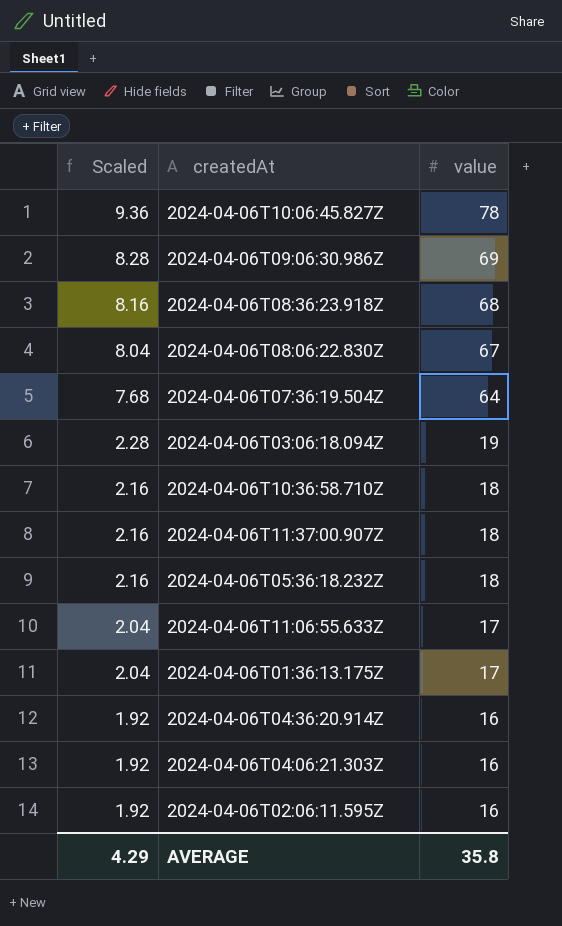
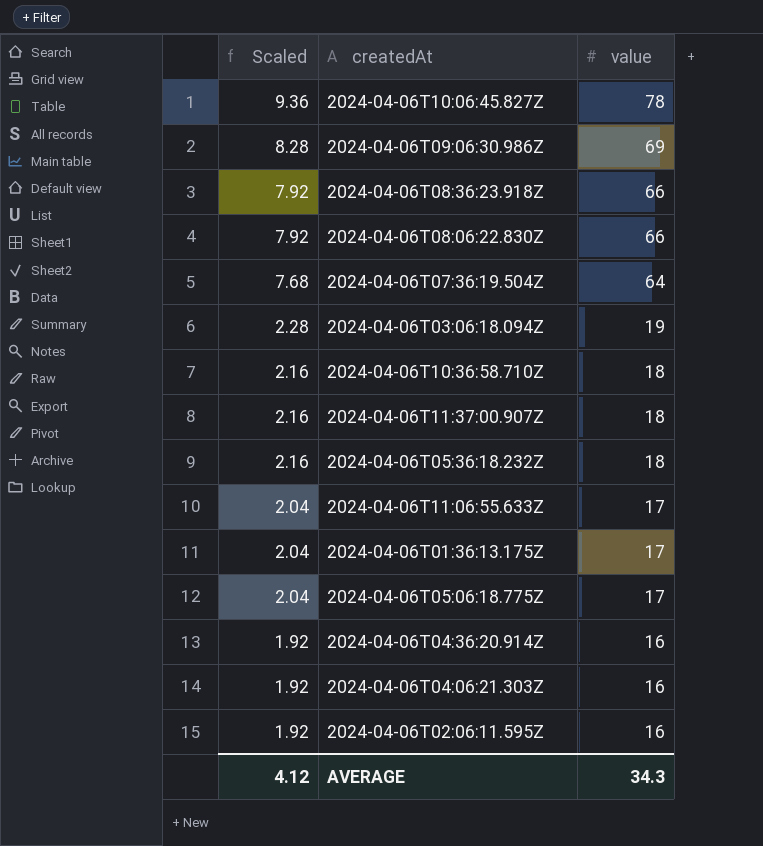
2024-04-06T08:36:23.918Z | Scaled: 8.16 -> 7.92
2024-04-06T08:36:23.918Z | value: 68 -> 66
2024-04-06T08:06:22.830Z | Scaled: 8.04 -> 7.92
2024-04-06T08:06:22.830Z | value: 67 -> 66
row 2024-04-06T05:06:18.775Z: none -> 2.04 | 17
AVERAGE | Scaled: 4.29 -> 4.12
AVERAGE | value: 35.8 -> 34.3

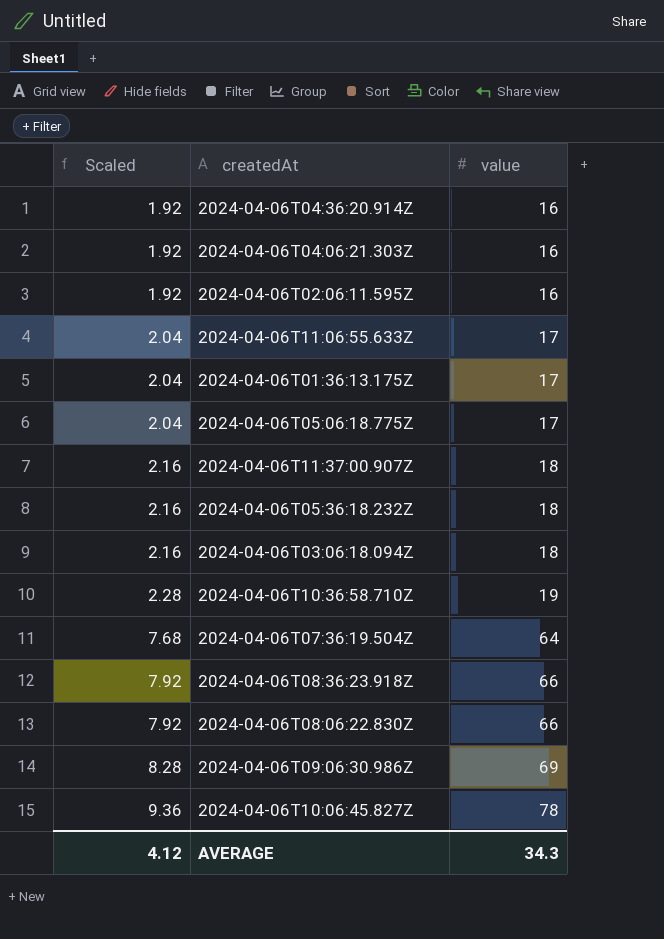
row order: Scaled descending -> Scaled ascending
2024-04-06T03:06:18.094Z | Scaled: 2.28 -> 2.16
2024-04-06T03:06:18.094Z | value: 19 -> 18
2024-04-06T10:36:58.710Z | Scaled: 2.16 -> 2.28
2024-04-06T10:36:58.710Z | value: 18 -> 19

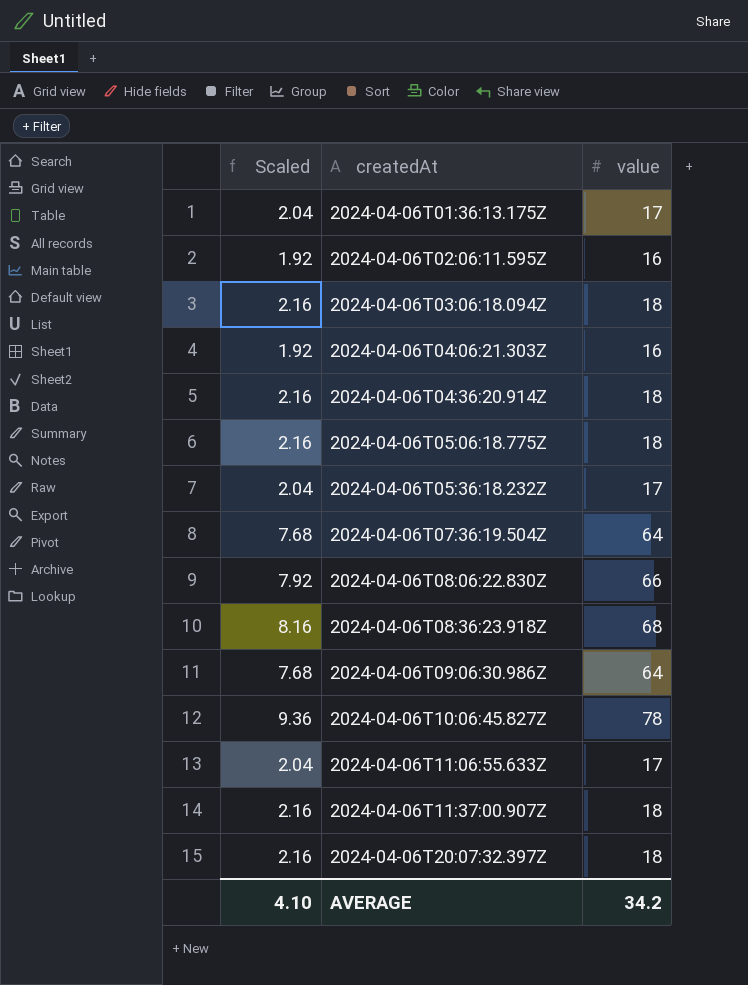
row order: Scaled ascending -> createdAt ascending
row 2024-04-06T10:36:58.710Z: 2.28 | 19 -> none
2024-04-06T04:36:20.914Z | Scaled: 1.92 -> 2.16
2024-04-06T04:36:20.914Z | value: 16 -> 18
2024-04-06T05:06:18.775Z | Scaled: 2.04 -> 2.16
2024-04-06T05:06:18.775Z | value: 17 -> 18
2024-04-06T05:36:18.232Z | Scaled: 2.16 -> 2.04
2024-04-06T05:36:18.232Z | value: 18 -> 17
2024-04-06T08:36:23.918Z | Scaled: 7.92 -> 8.16
2024-04-06T08:36:23.918Z | value: 66 -> 68
2024-04-06T09:06:30.986Z | Scaled: 8.28 -> 7.68
2024-04-06T09:06:30.986Z | value: 69 -> 64
row 2024-04-06T20:07:32.397Z: none -> 2.16 | 18
AVERAGE | Scaled: 4.12 -> 4.10
AVERAGE | value: 34.3 -> 34.2

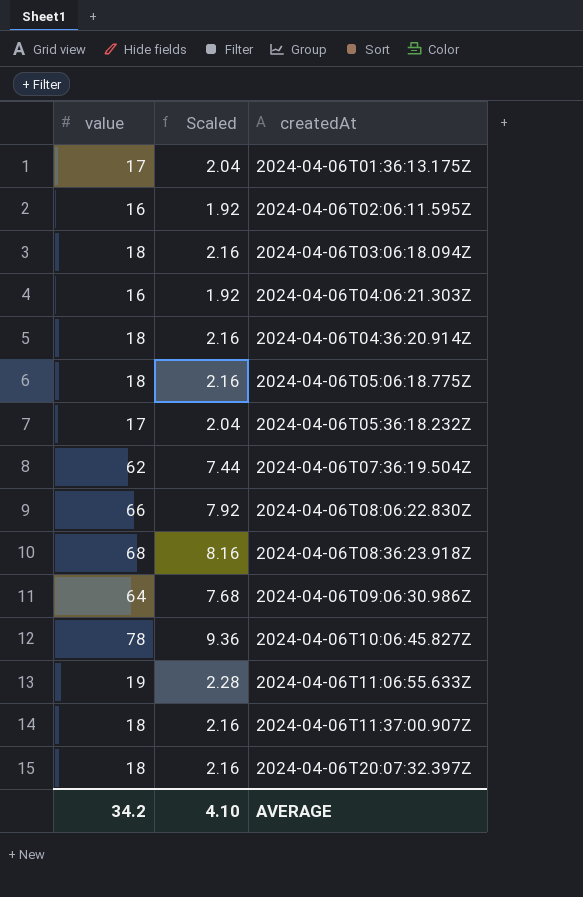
column value | position: 3 -> 1
2024-04-06T07:36:19.504Z | value: 64 -> 62
2024-04-06T07:36:19.504Z | Scaled: 7.68 -> 7.44
2024-04-06T11:06:55.633Z | value: 17 -> 19
2024-04-06T11:06:55.633Z | Scaled: 2.04 -> 2.28

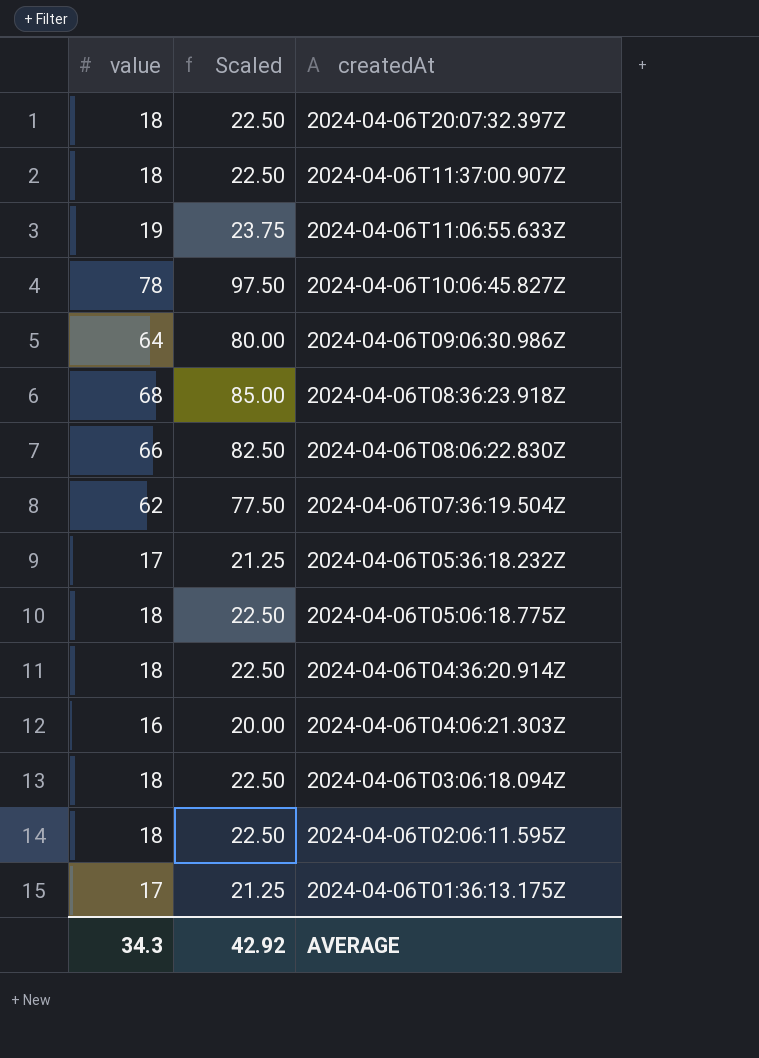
row order: createdAt ascending -> createdAt descending
column Scaled | formula: [value] * 0.12 -> [value] * 1.25
2024-04-06T02:06:11.595Z | value: 16 -> 18
AVERAGE | value: 34.2 -> 34.3
AVERAGE | Scaled: 4.10 -> 42.92

